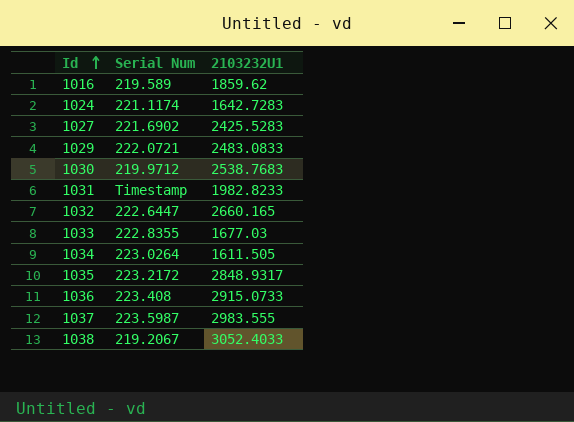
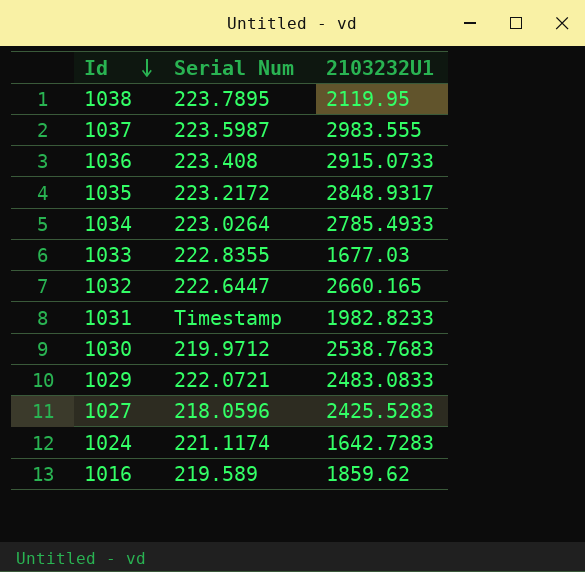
row order: Id ascending -> Id descending
1038 | Serial Num: 219.2067 -> 223.7895
1038 | 2103232U1: 3052.4033 -> 2119.95
1034 | 2103232U1: 1611.505 -> 2785.4933
1027 | Serial Num: 221.6902 -> 218.0596

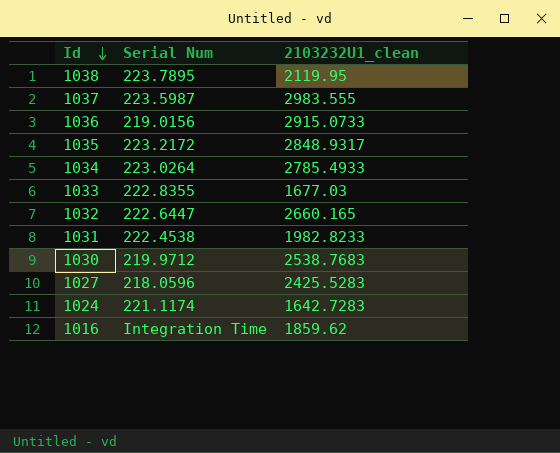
column name: 2103232U1 -> 2103232U1_clean
row 1029: 222.0721 | 2483.0833 -> none
1036 | Serial Num: 223.408 -> 219.0156
1031 | Serial Num: Timestamp -> 222.4538
1016 | Serial Num: 219.589 -> Integration Time

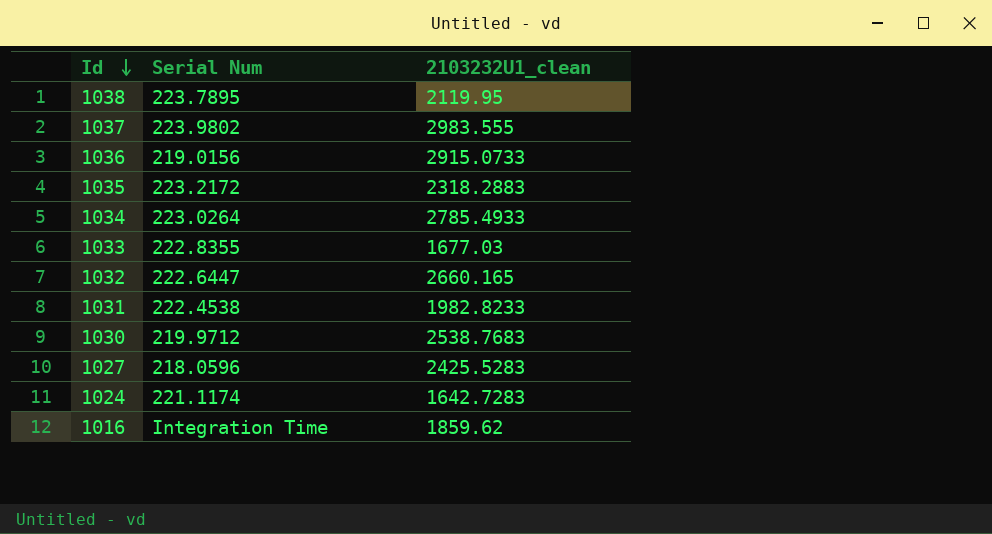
1037 | Serial Num: 223.5987 -> 223.9802
1035 | 2103232U1_clean: 2848.9317 -> 2318.2883

